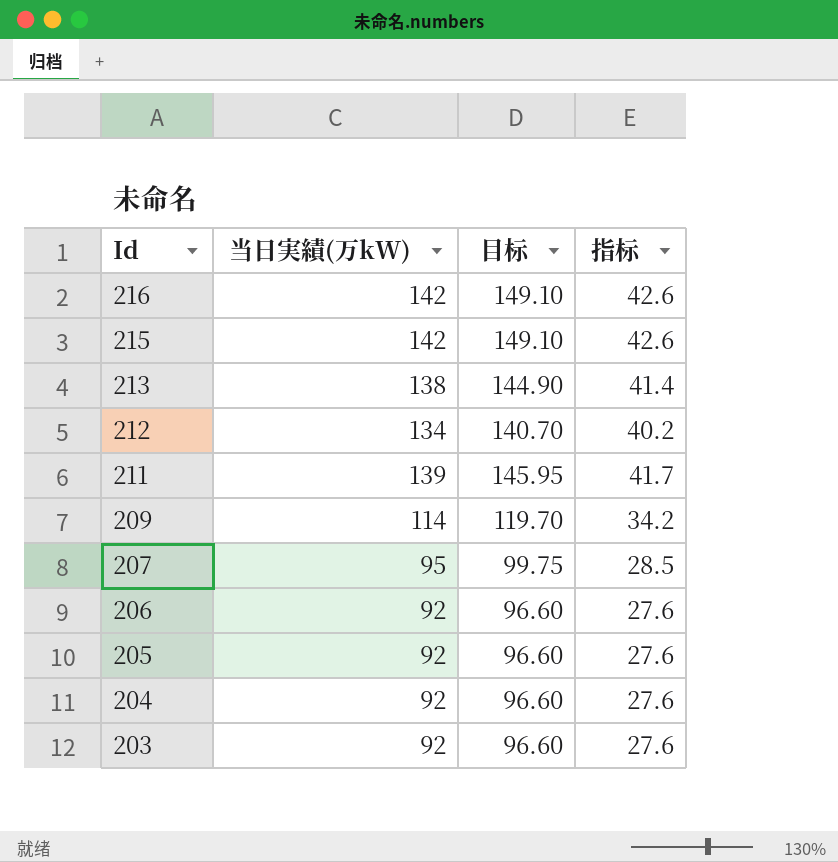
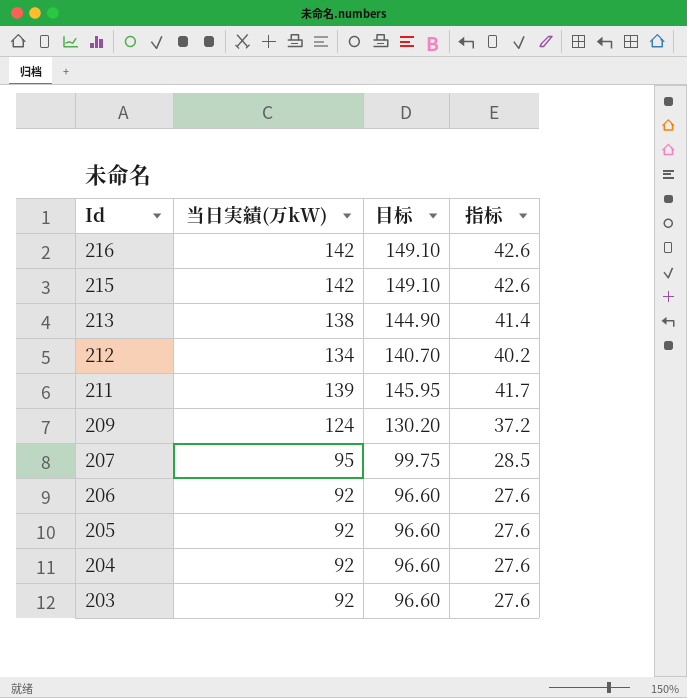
209 | 当日実績(万kW): 114 -> 124
209 | 目标: 119.70 -> 130.20
209 | 指标: 34.2 -> 37.2

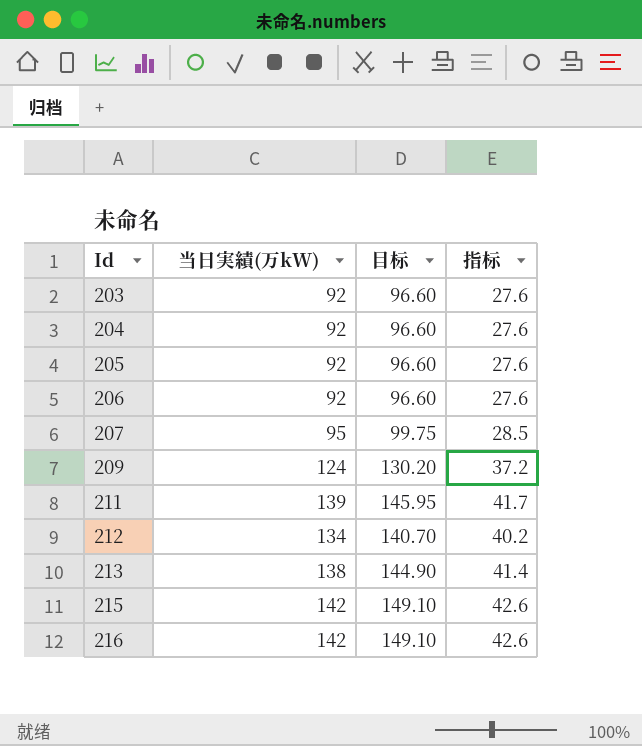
row order: Id descending -> Id ascending

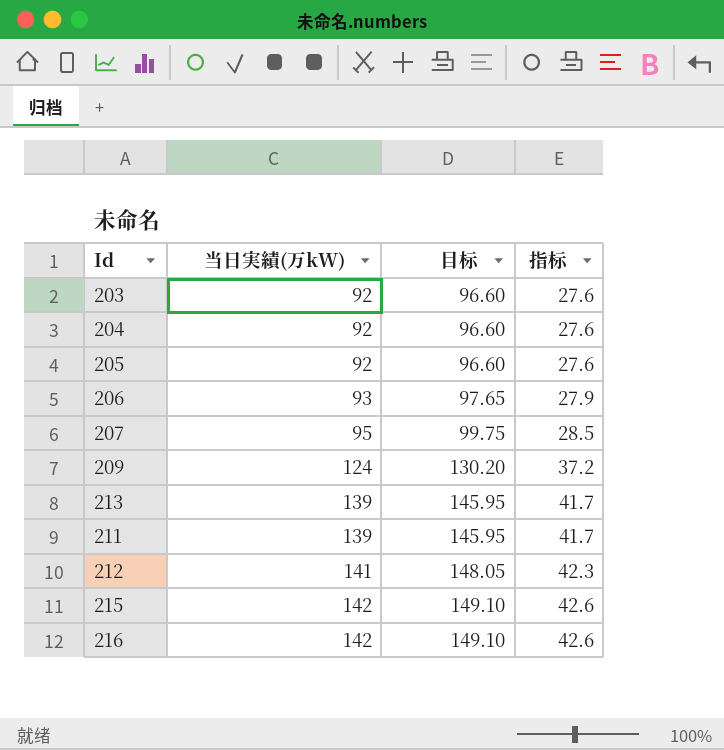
row order: Id ascending -> 当日実績(万kW) ascending
206 | 当日実績(万kW): 92 -> 93
206 | 目标: 96.60 -> 97.65
206 | 指标: 27.6 -> 27.9
213 | 当日実績(万kW): 138 -> 139
213 | 目标: 144.90 -> 145.95
213 | 指标: 41.4 -> 41.7
212 | 当日実績(万kW): 134 -> 141
212 | 目标: 140.70 -> 148.05
212 | 指标: 40.2 -> 42.3

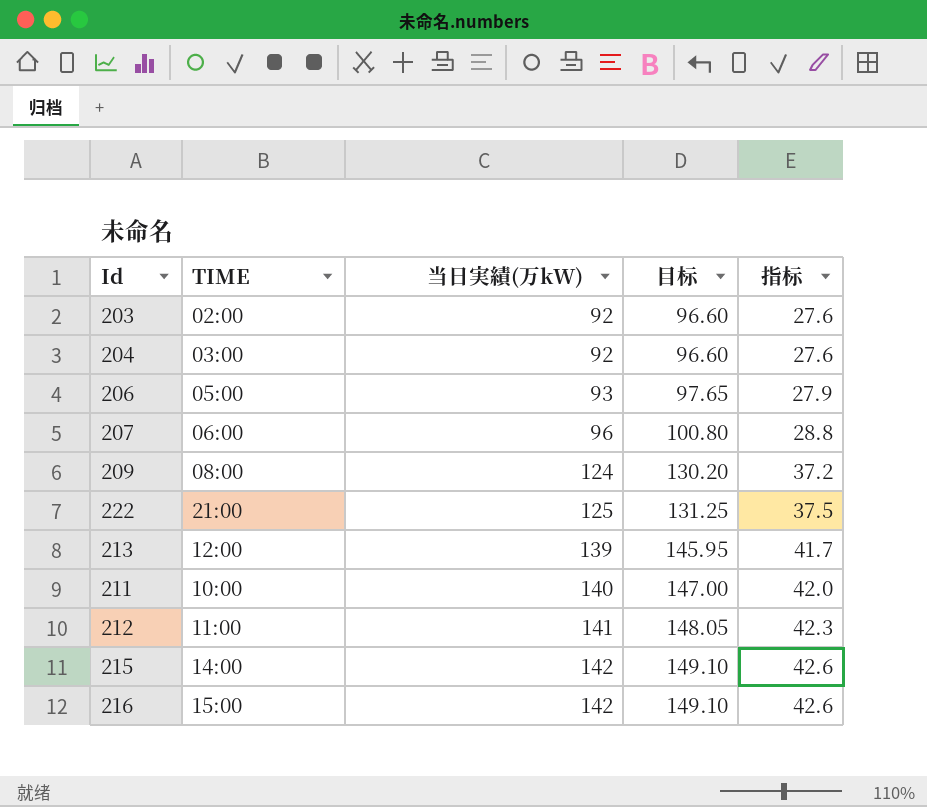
column TIME | position: none -> 2
row 205: 92 | 96.60 | 27.6 -> none
207 | 当日実績(万kW): 95 -> 96
207 | 目标: 99.75 -> 100.80
207 | 指标: 28.5 -> 28.8
row 222: none -> 21:00 | 125 | 131.25 | 37.5
211 | 当日実績(万kW): 139 -> 140
211 | 目标: 145.95 -> 147.00
211 | 指标: 41.7 -> 42.0

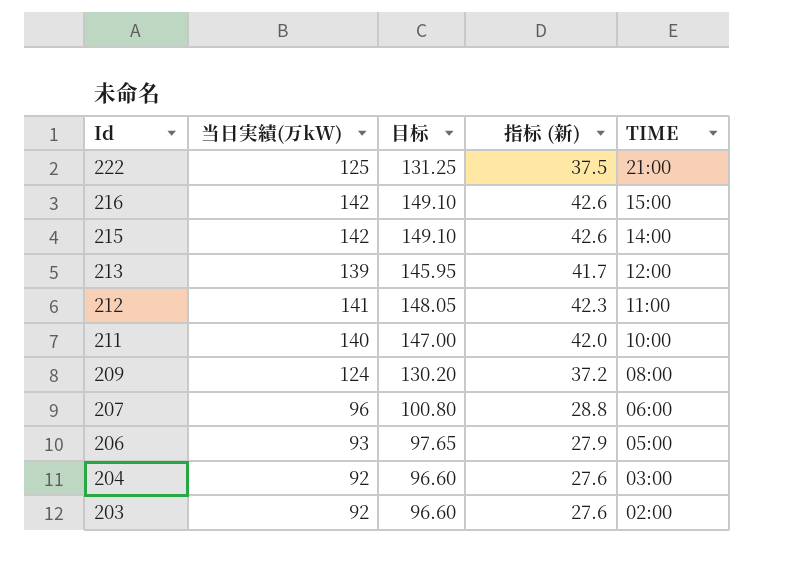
row order: 当日実績(万kW) ascending -> Id descending
column name: 指标 -> 指标 (新)
column TIME | position: 2 -> 5

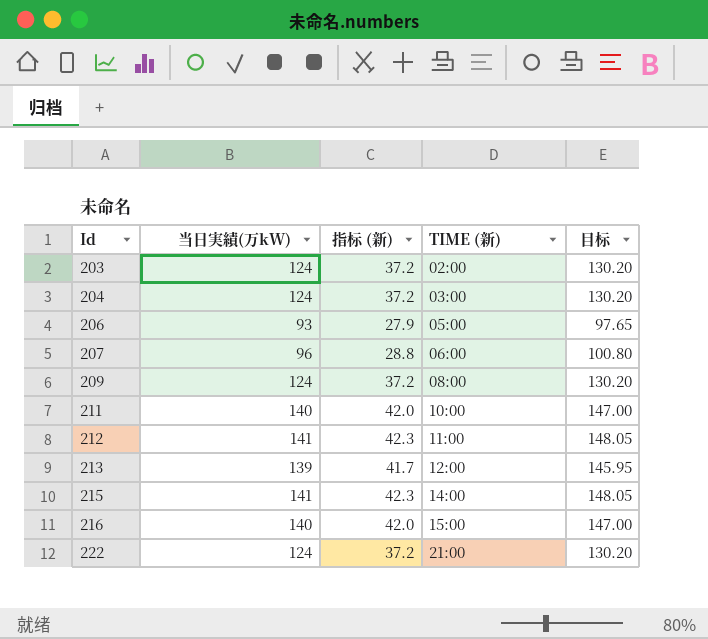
row order: Id descending -> Id ascending
column name: TIME -> TIME (新)
column 目标 | position: 3 -> 5
203 | 当日実績(万kW): 92 -> 124
203 | 指标 (新): 27.6 -> 37.2
203 | 目标: 96.60 -> 130.20
204 | 当日実績(万kW): 92 -> 124
204 | 指标 (新): 27.6 -> 37.2
204 | 目标: 96.60 -> 130.20
215 | 当日実績(万kW): 142 -> 141
215 | 指标 (新): 42.6 -> 42.3
215 | 目标: 149.10 -> 148.05
216 | 当日実績(万kW): 142 -> 140
216 | 指标 (新): 42.6 -> 42.0
216 | 目标: 149.10 -> 147.00
222 | 当日実績(万kW): 125 -> 124
222 | 指标 (新): 37.5 -> 37.2
222 | 目标: 131.25 -> 130.20

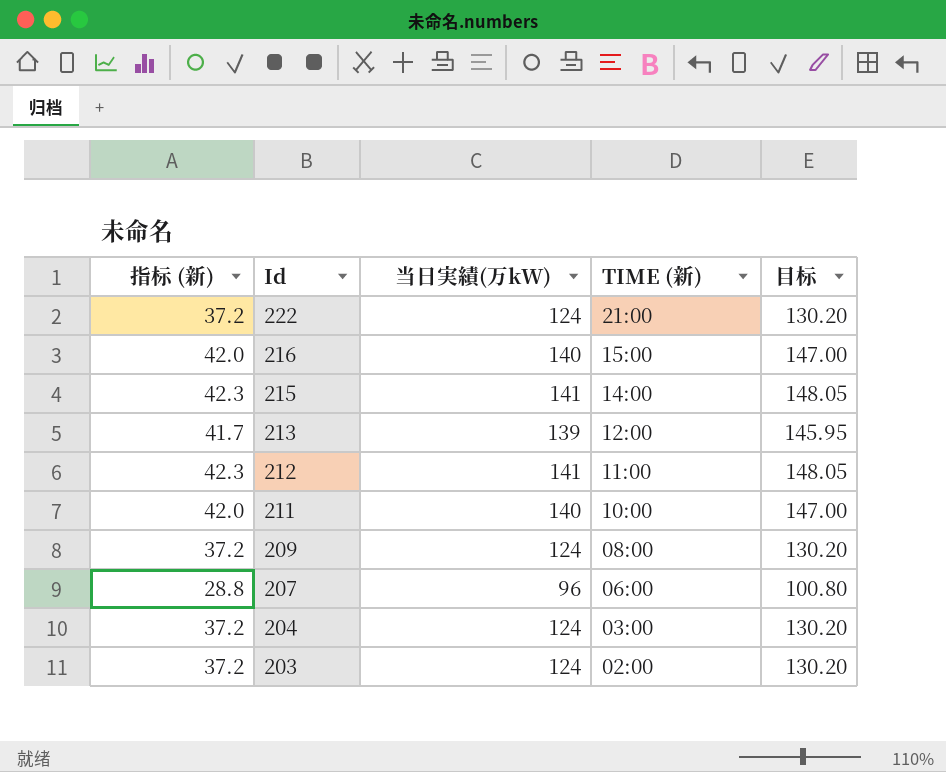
row order: Id ascending -> Id descending
column 指标 (新) | position: 3 -> 1
row 206: 93 | 27.9 | 05:00 | 97.65 -> none

